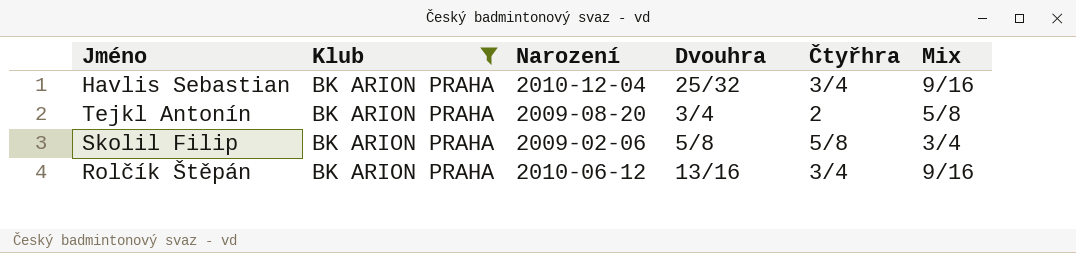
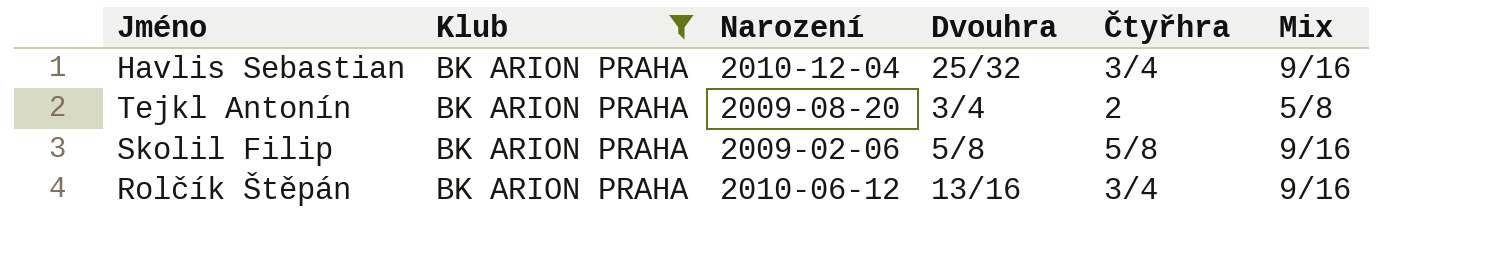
Skolil Filip | Mix: 3/4 -> 9/16

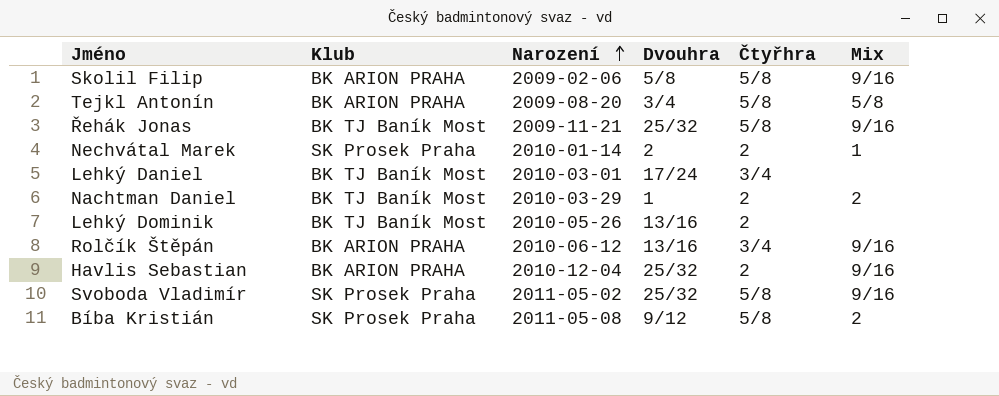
filter: Klub = BK ARION PRAHA -> none
row order: none -> Narození ascending
Tejkl Antonín | Čtyřhra: 2 -> 5/8
Havlis Sebastian | Čtyřhra: 3/4 -> 2

